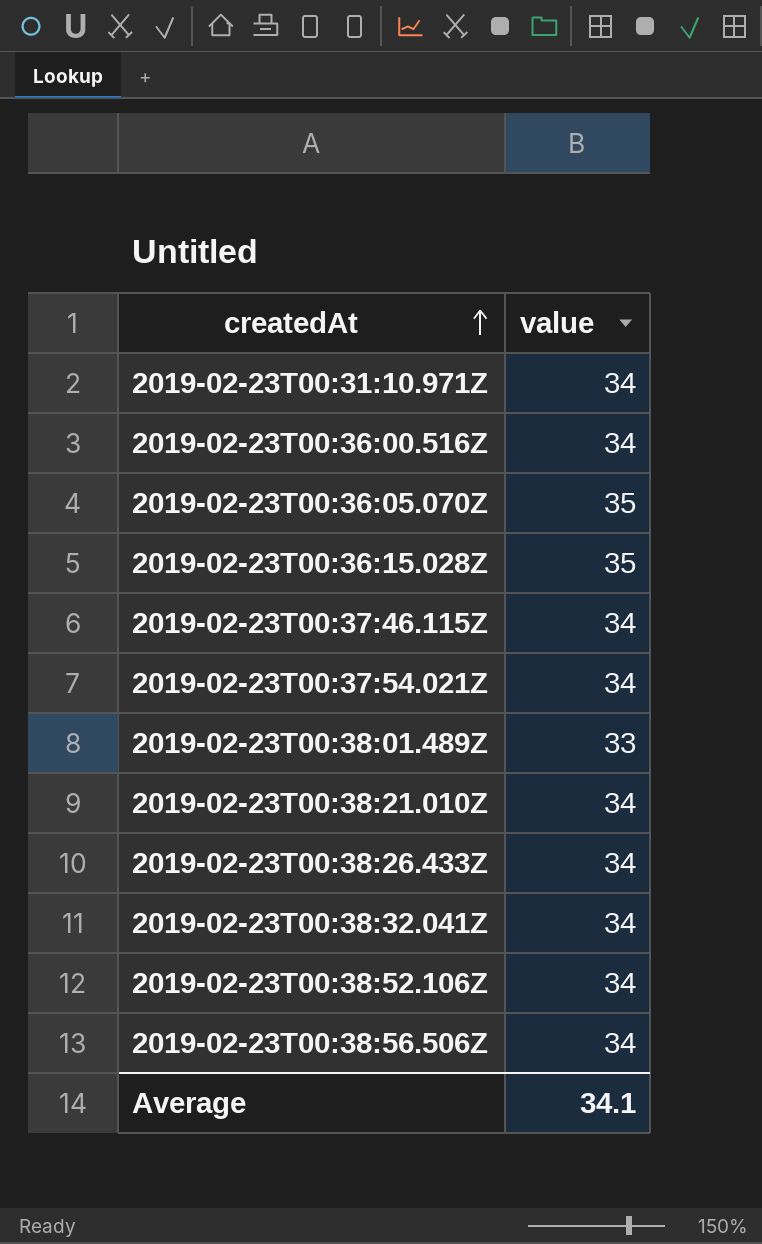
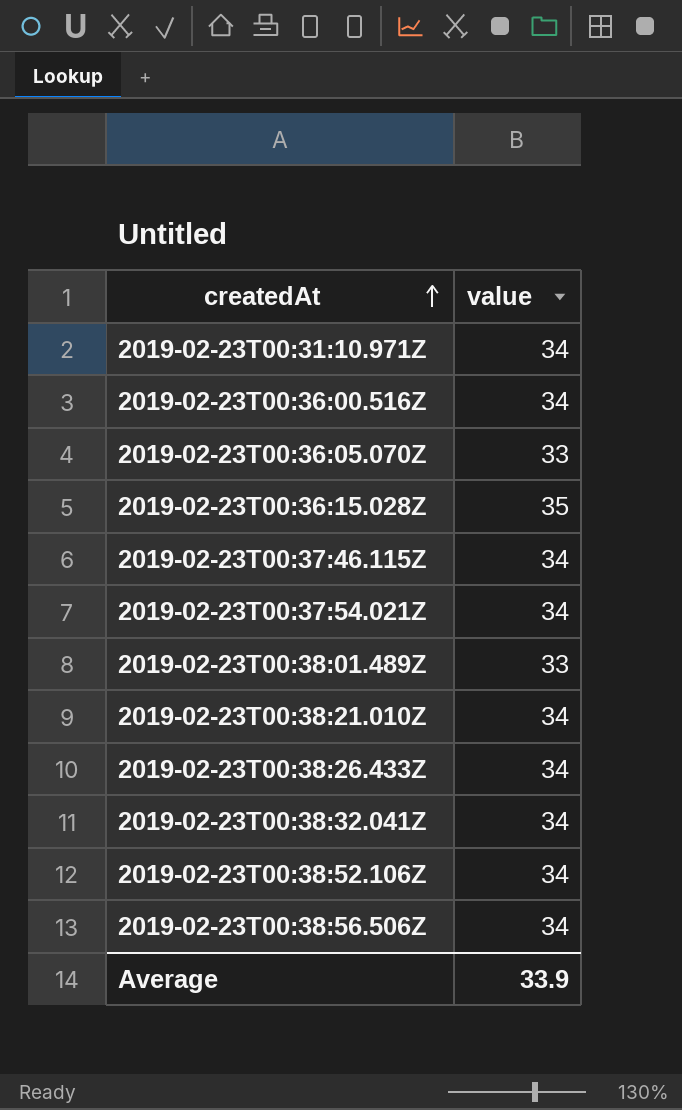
2019-02-23T00:36:05.070Z | value: 35 -> 33
Average | value: 34.1 -> 33.9

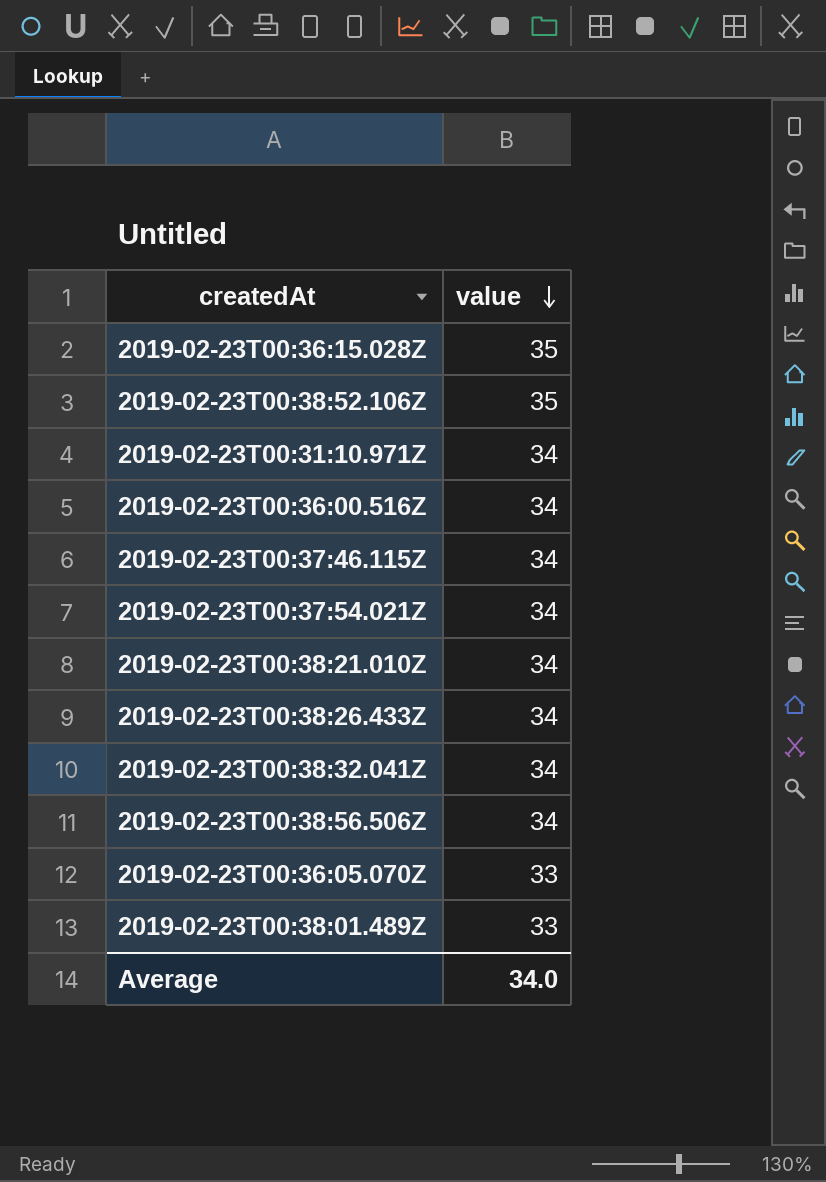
row order: createdAt ascending -> value descending
2019-02-23T00:38:52.106Z | value: 34 -> 35
Average | value: 33.9 -> 34.0

